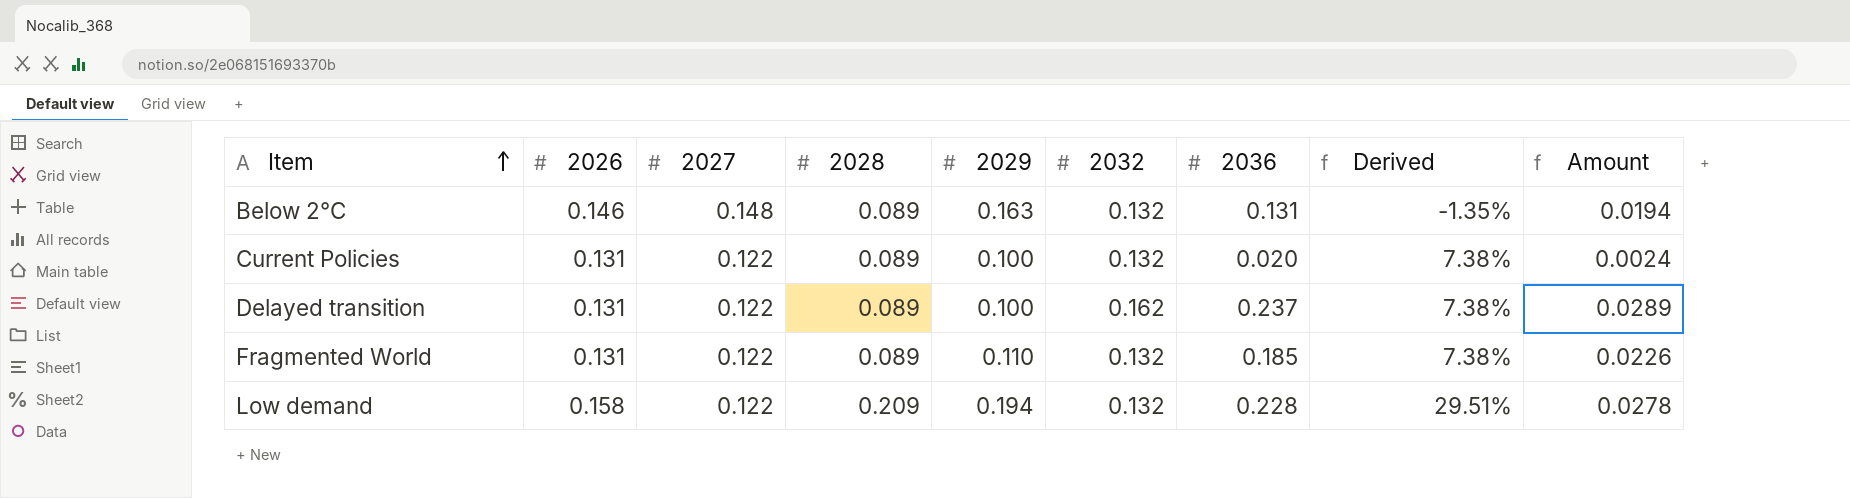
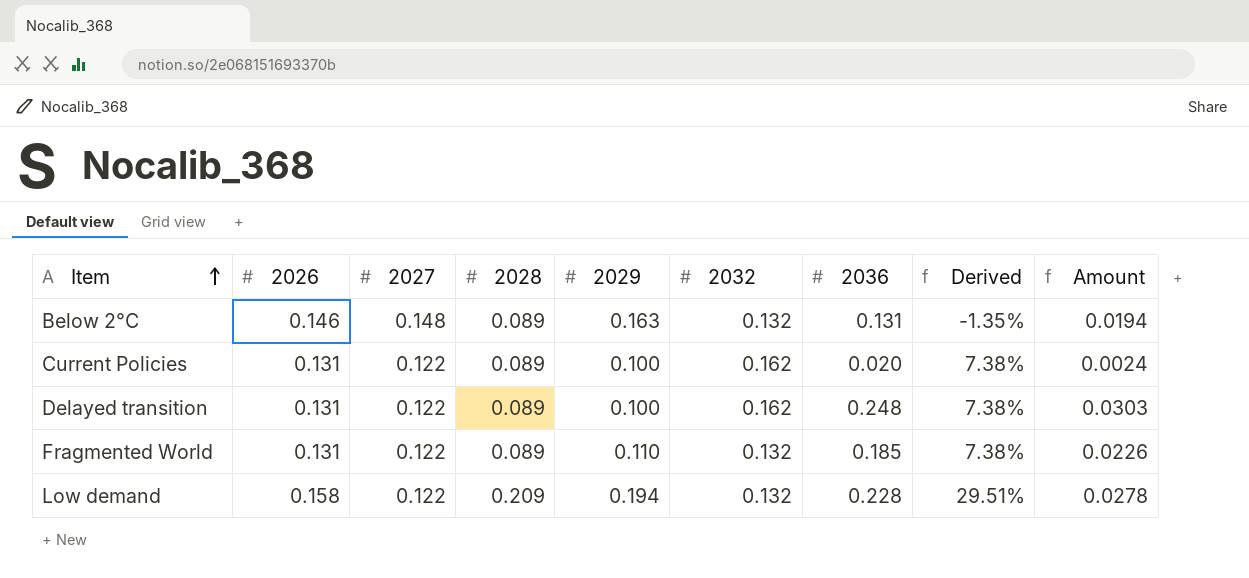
Current Policies | 2032: 0.132 -> 0.162
Delayed transition | 2036: 0.237 -> 0.248
Delayed transition | Amount: 0.0289 -> 0.0303

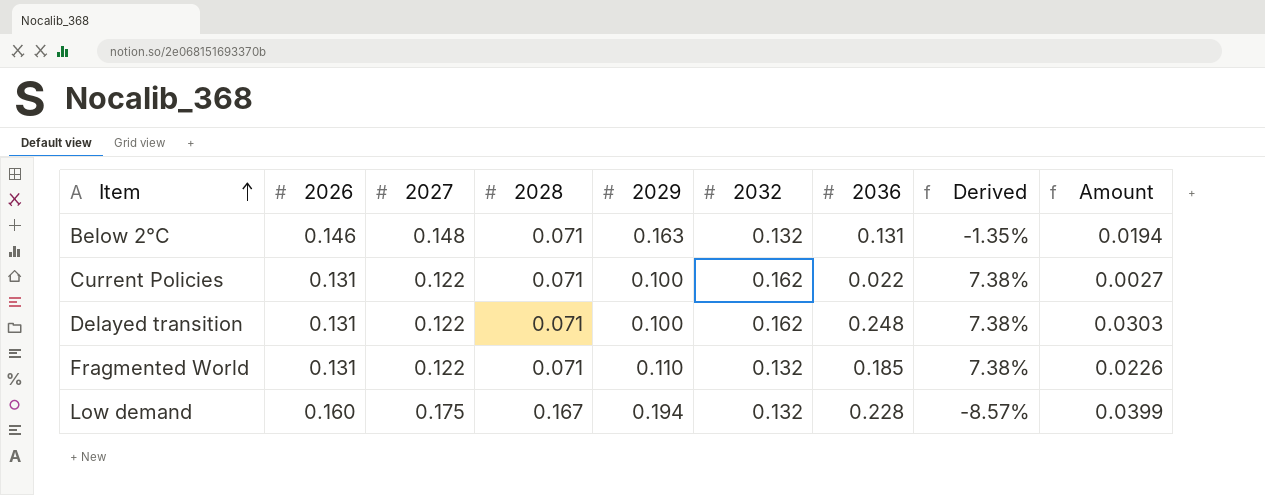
Below 2°C | 2028: 0.089 -> 0.071
Current Policies | 2028: 0.089 -> 0.071
Current Policies | 2036: 0.020 -> 0.022
Current Policies | Amount: 0.0024 -> 0.0027
Delayed transition | 2028: 0.089 -> 0.071
Fragmented World | 2028: 0.089 -> 0.071
Low demand | 2026: 0.158 -> 0.160
Low demand | 2027: 0.122 -> 0.175
Low demand | 2028: 0.209 -> 0.167
Low demand | Derived: 29.51% -> -8.57%
Low demand | Amount: 0.0278 -> 0.0399

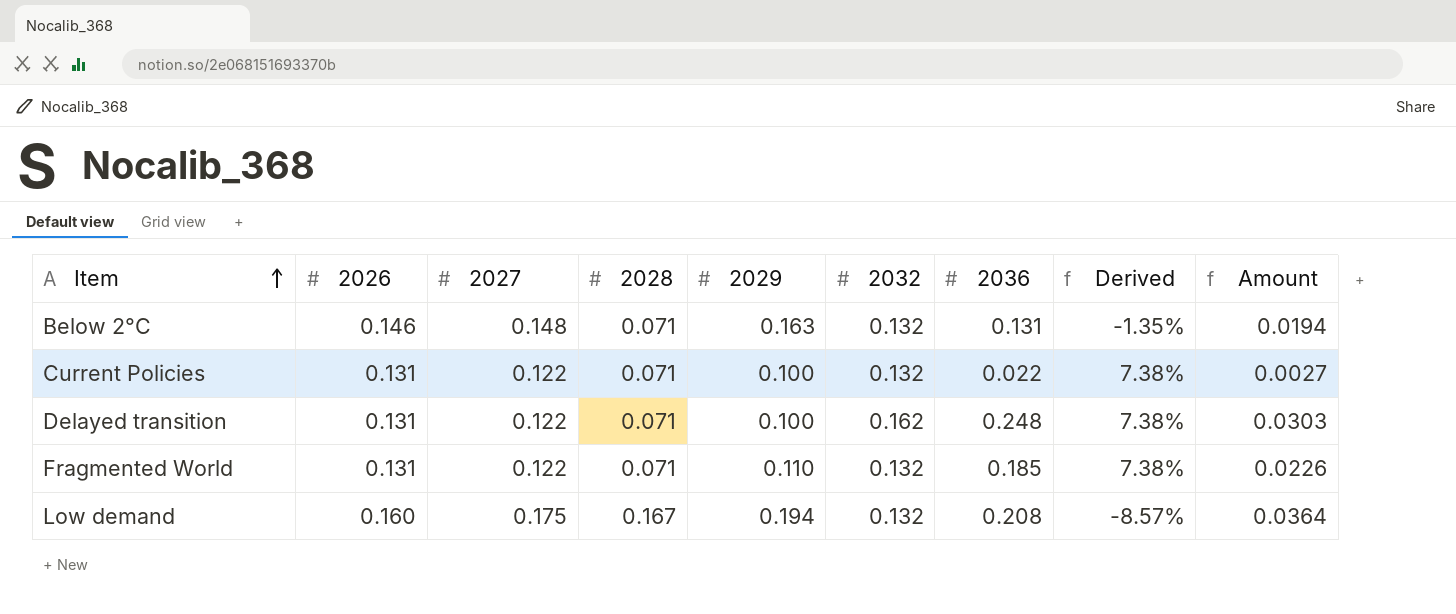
Current Policies | 2032: 0.162 -> 0.132
Low demand | 2036: 0.228 -> 0.208
Low demand | Amount: 0.0399 -> 0.0364

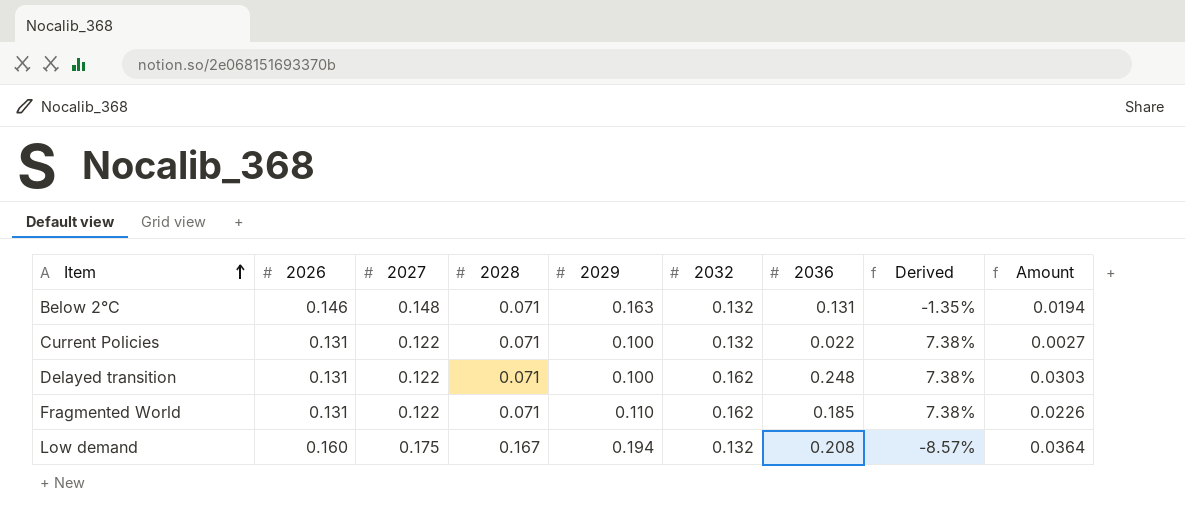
Fragmented World | 2032: 0.132 -> 0.162

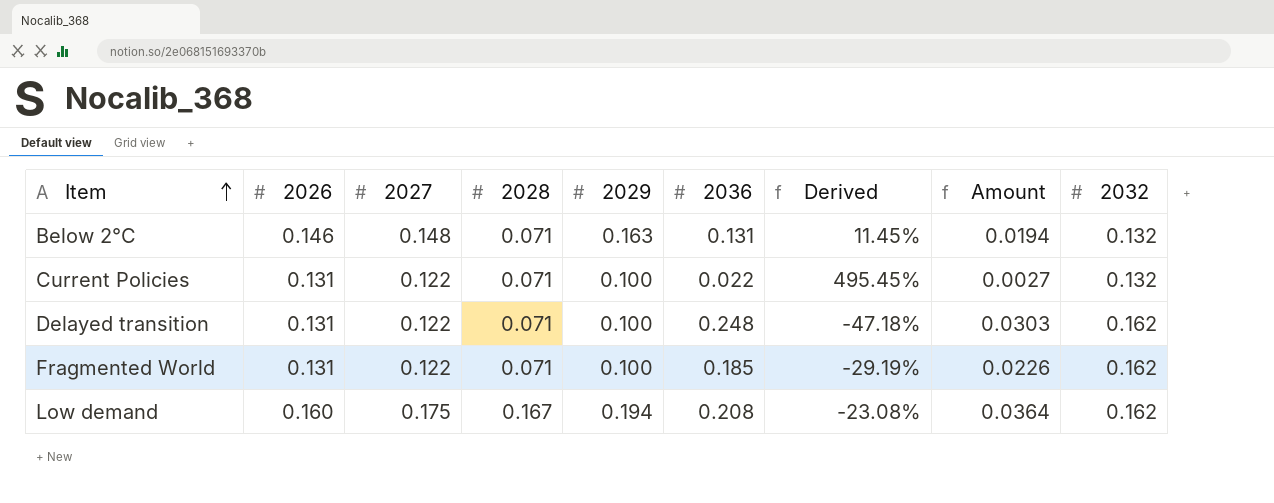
column Derived | formula: ([2026] - [2027]) / [2027] -> ([2026] - [2036]) / [2036]
column 2032 | position: 6 -> 9
Fragmented World | 2029: 0.110 -> 0.100
Low demand | 2032: 0.132 -> 0.162

